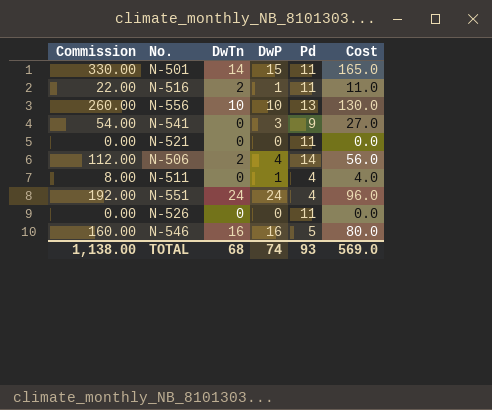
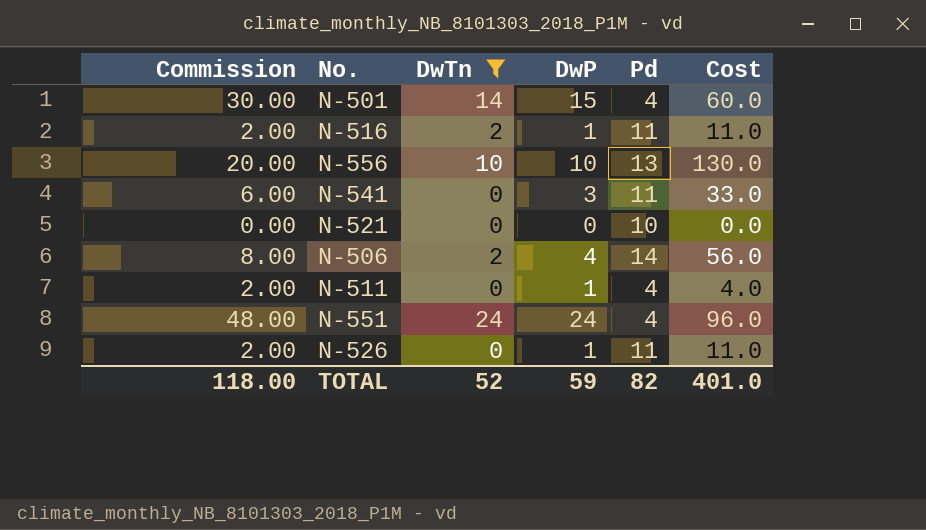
filter: none -> DwTn != 16
column Commission | formula: [Cost] * 2 -> [DwP] * 2
N-501 | Pd: 11 -> 4
N-501 | Cost: 165.0 -> 60.0
N-541 | Pd: 9 -> 11
N-541 | Cost: 27.0 -> 33.0
N-521 | Pd: 11 -> 10
N-526 | DwP: 0 -> 1
N-526 | Cost: 0.0 -> 11.0
TOTAL | Commission: 1,138.00 -> 118.00
TOTAL | DwTn: 68 -> 52
TOTAL | DwP: 74 -> 59
TOTAL | Pd: 93 -> 82
TOTAL | Cost: 569.0 -> 401.0

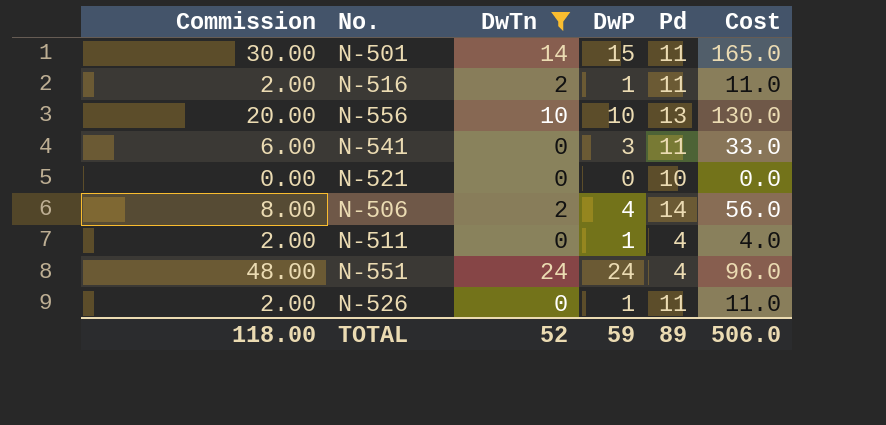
N-501 | Pd: 4 -> 11
N-501 | Cost: 60.0 -> 165.0
TOTAL | Pd: 82 -> 89
TOTAL | Cost: 401.0 -> 506.0

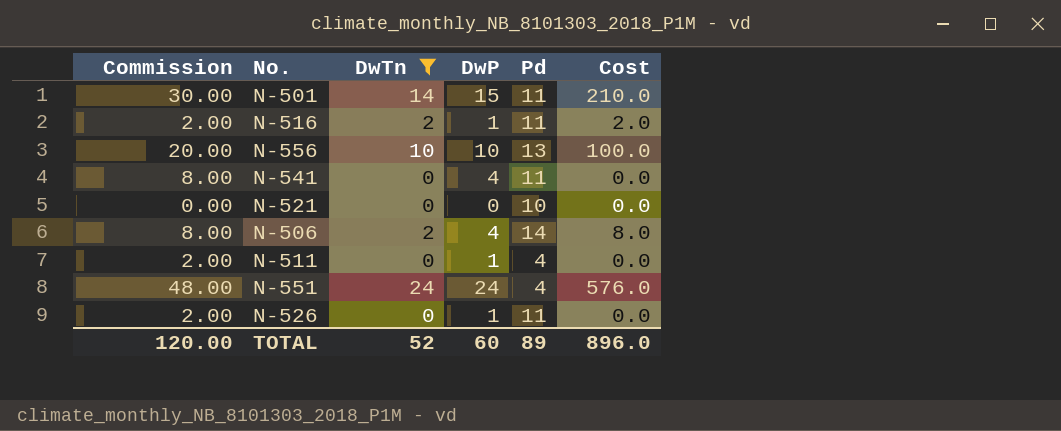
column Cost | formula: [DwP] * [Pd] -> [DwTn] * [DwP]
N-541 | Commission: 6.00 -> 8.00
N-541 | DwP: 3 -> 4
TOTAL | Commission: 118.00 -> 120.00
TOTAL | DwP: 59 -> 60
TOTAL | Cost: 506.0 -> 896.0

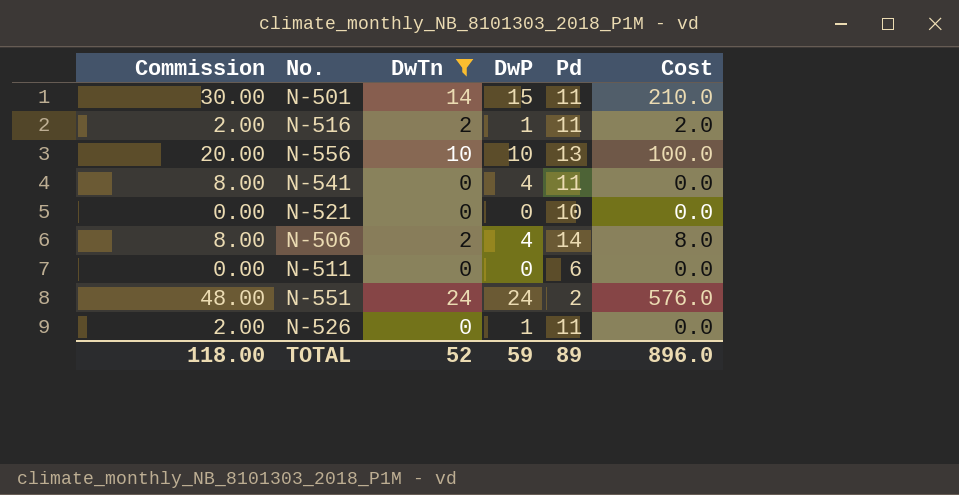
N-511 | Commission: 2.00 -> 0.00
N-511 | DwP: 1 -> 0
N-511 | Pd: 4 -> 6
N-551 | Pd: 4 -> 2
TOTAL | Commission: 120.00 -> 118.00
TOTAL | DwP: 60 -> 59

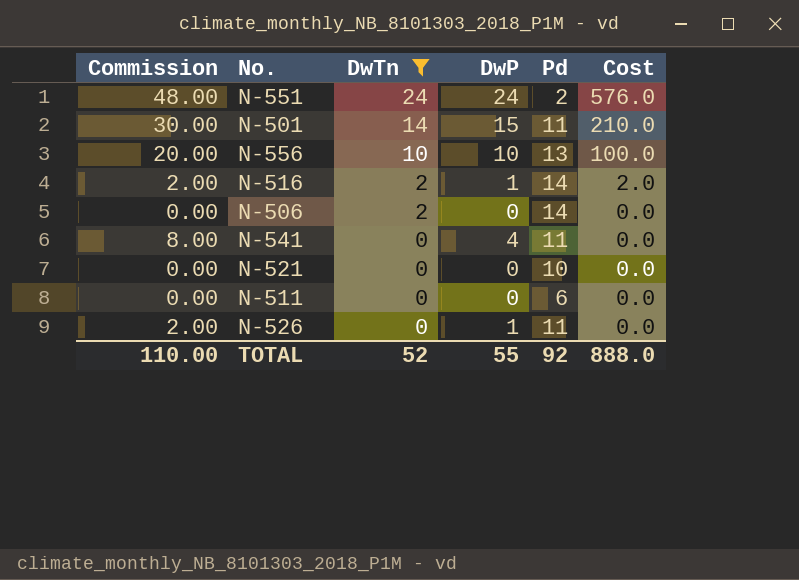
row order: none -> DwTn descending
N-516 | Pd: 11 -> 14
N-506 | Commission: 8.00 -> 0.00
N-506 | DwP: 4 -> 0
N-506 | Cost: 8.0 -> 0.0
TOTAL | Commission: 118.00 -> 110.00
TOTAL | DwP: 59 -> 55
TOTAL | Pd: 89 -> 92
TOTAL | Cost: 896.0 -> 888.0

